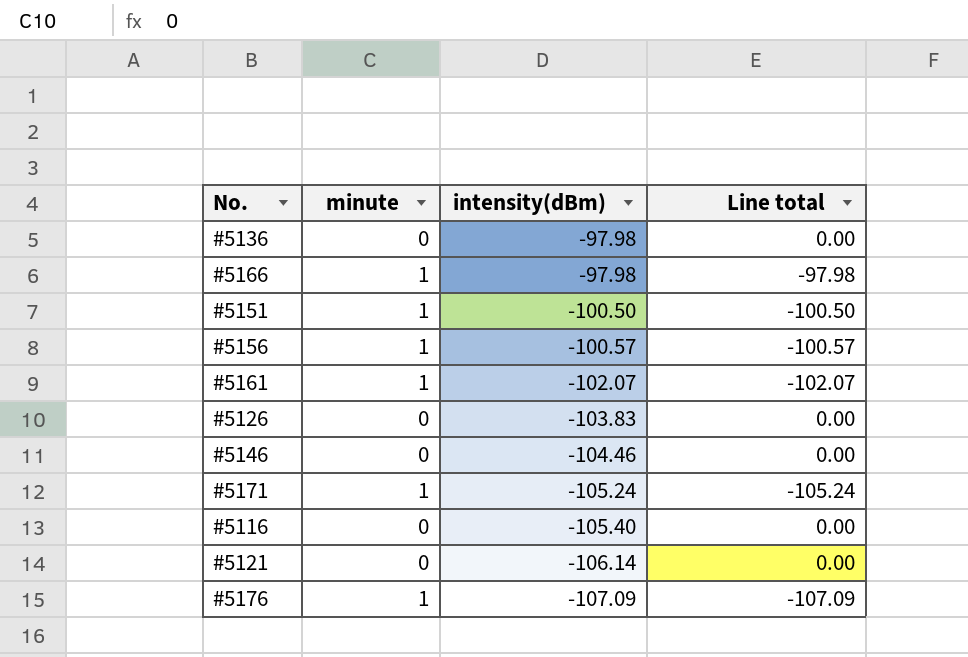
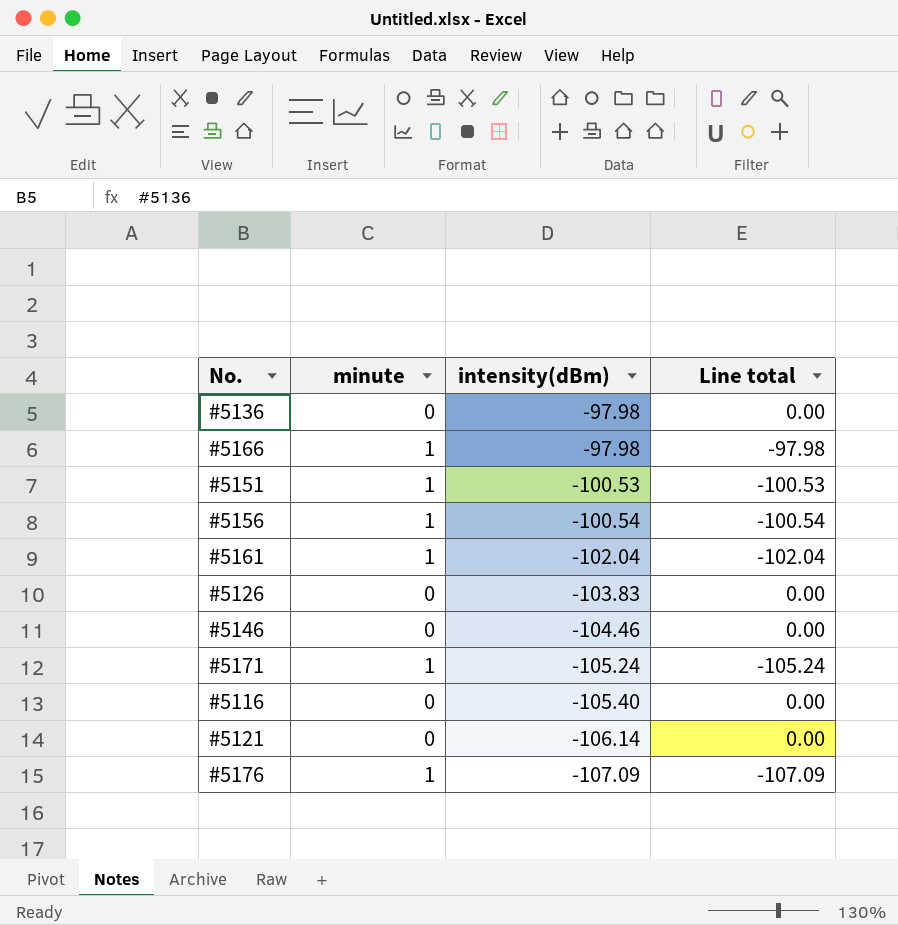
#5151 | intensity(dBm): -100.50 -> -100.53
#5151 | Line total: -100.50 -> -100.53
#5156 | intensity(dBm): -100.57 -> -100.54
#5156 | Line total: -100.57 -> -100.54
#5161 | intensity(dBm): -102.07 -> -102.04
#5161 | Line total: -102.07 -> -102.04

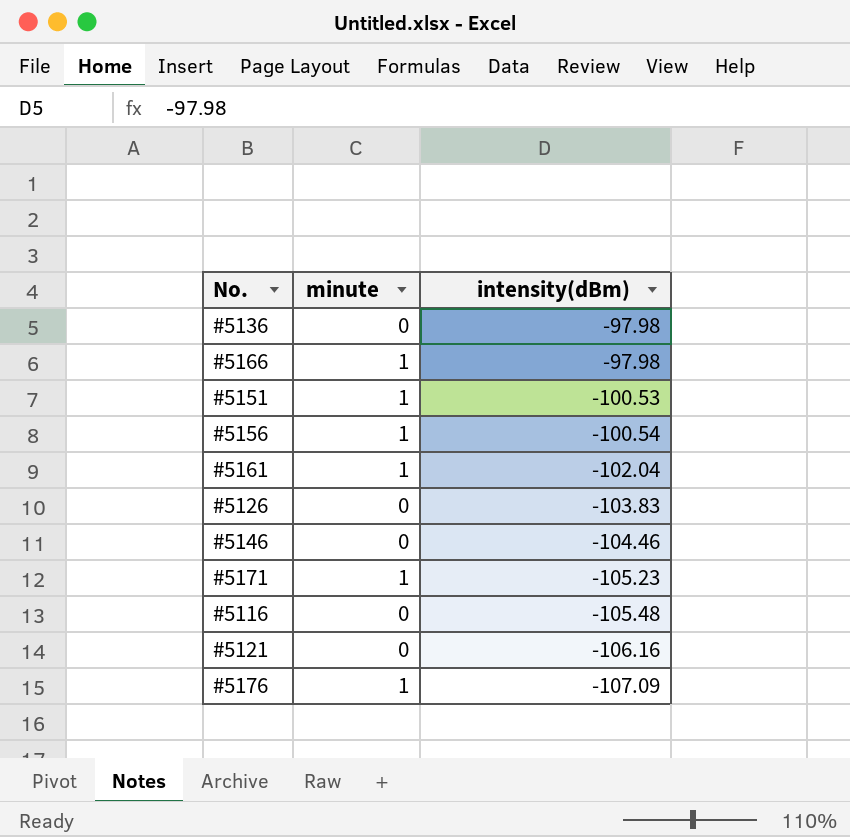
column Line total | formula: [minute] * [intensity(dBm)] -> none
#5171 | intensity(dBm): -105.24 -> -105.23
#5116 | intensity(dBm): -105.40 -> -105.48
#5121 | intensity(dBm): -106.14 -> -106.16

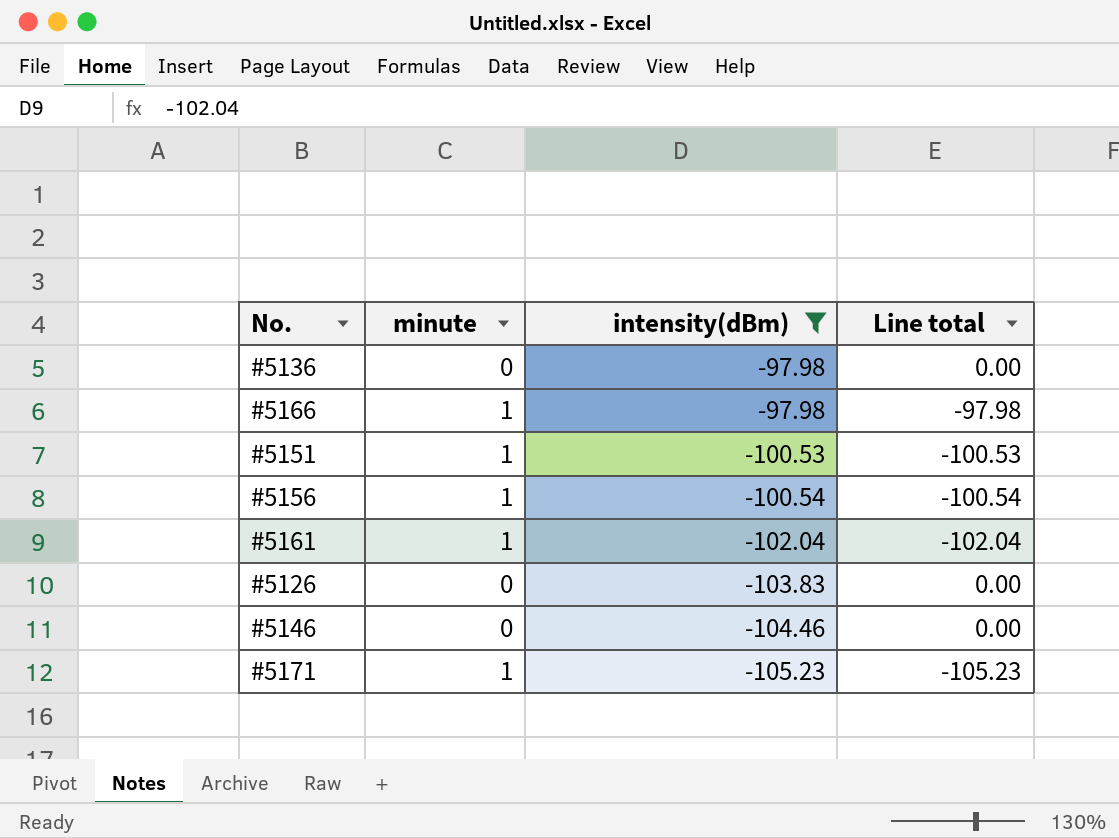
filter: none -> intensity(dBm) >= -105.23
column Line total | formula: none -> [minute] * [intensity(dBm)]

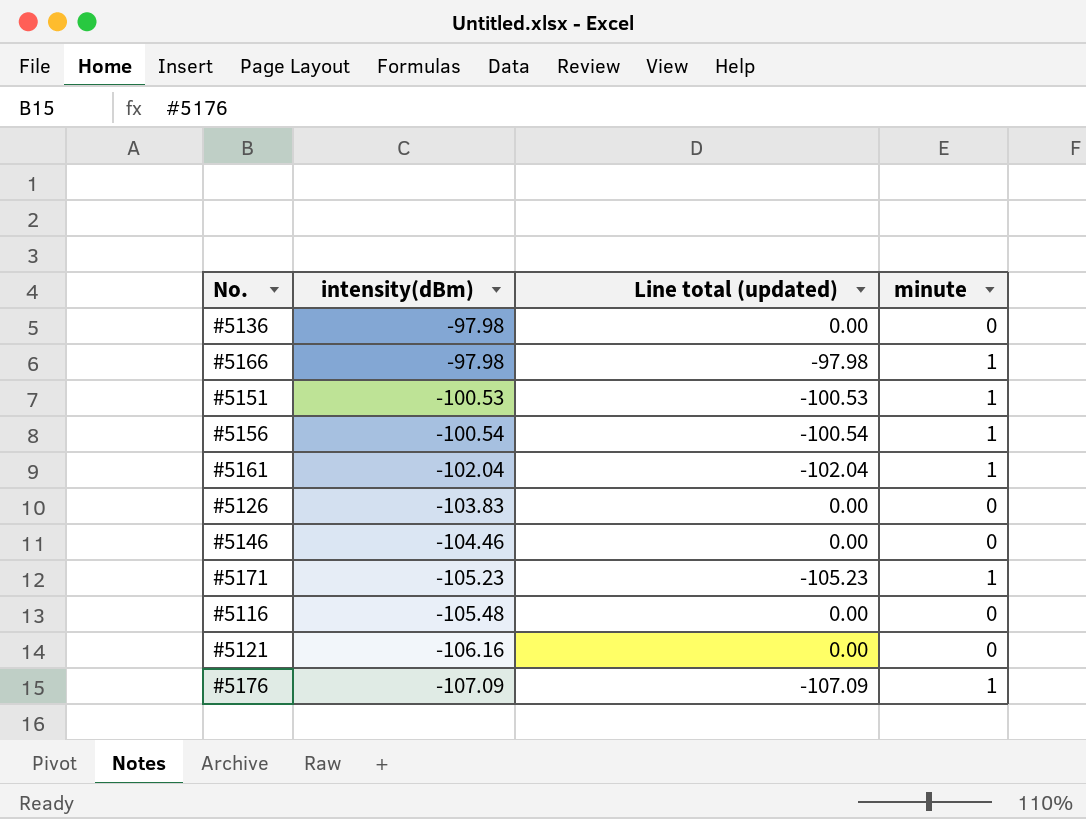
filter: intensity(dBm) >= -105.23 -> none
column name: Line total -> Line total (updated)
column minute | position: 2 -> 4

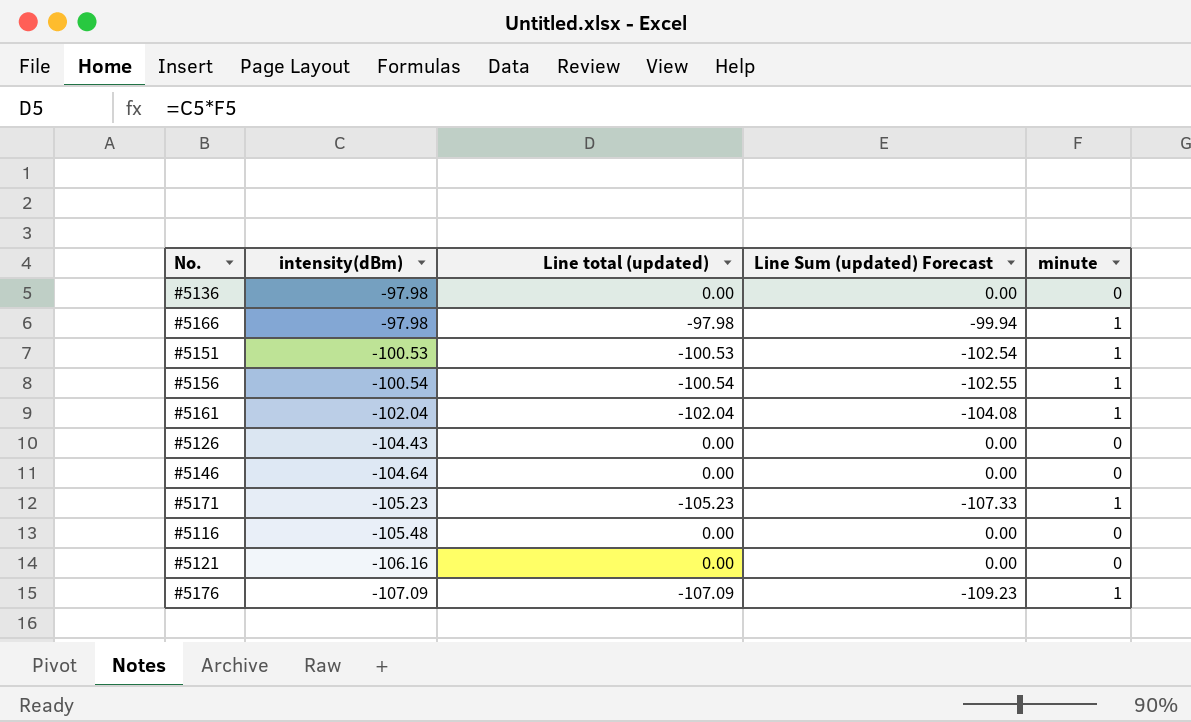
column Line Sum (updated) Forecast | formula: none -> [Line total (updated)] * 1.02
#5126 | intensity(dBm): -103.83 -> -104.43
#5146 | intensity(dBm): -104.46 -> -104.64

